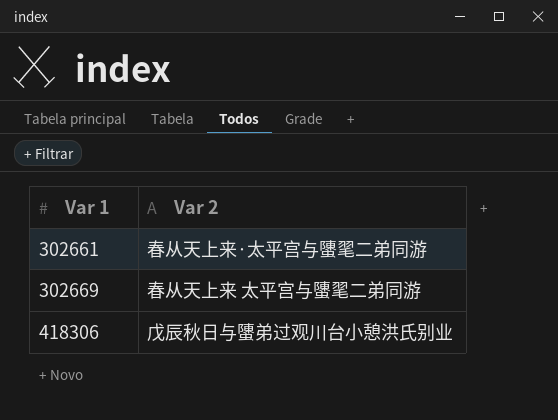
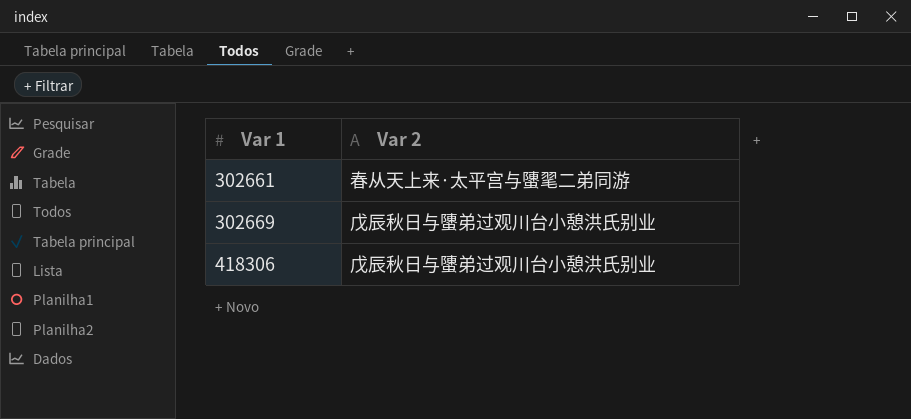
302669 | Var 2: 春从天上来 太平宫与螴毣二弟同游 -> 戊辰秋日与螴弟过观川台小憩洪氏别业

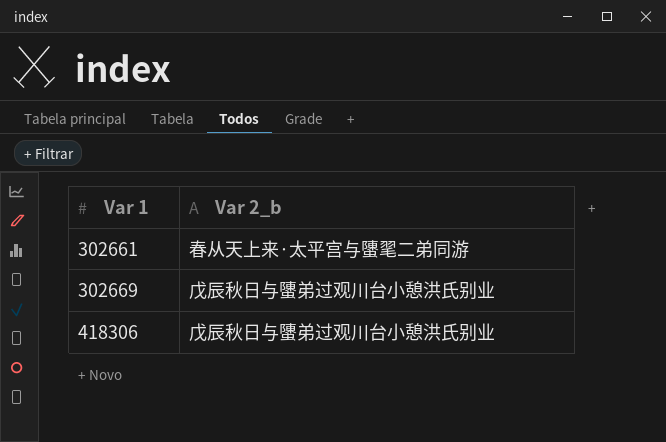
column name: Var 2 -> Var 2_b

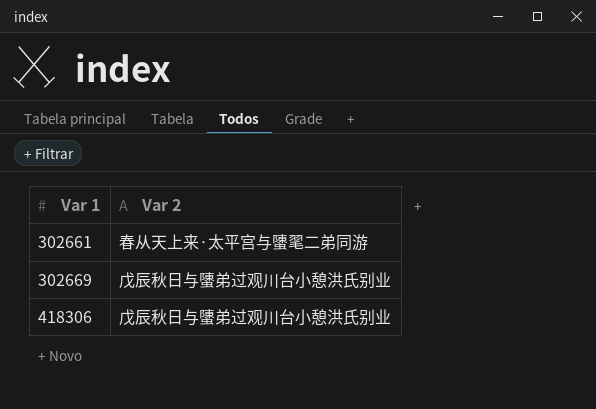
column name: Var 2_b -> Var 2

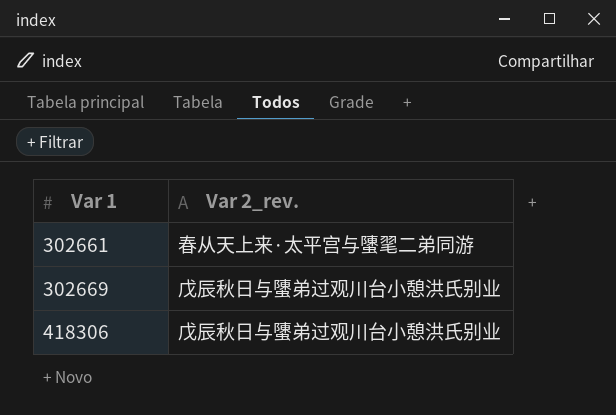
column name: Var 2 -> Var 2_rev.

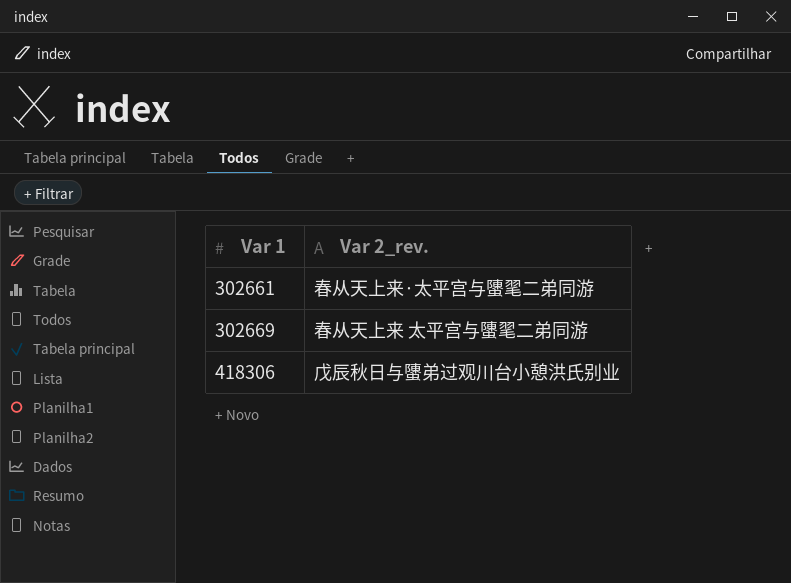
302669 | Var 2_rev.: 戊辰秋日与螴弟过观川台小憩洪氏别业 -> 春从天上来 太平宫与螴毣二弟同游

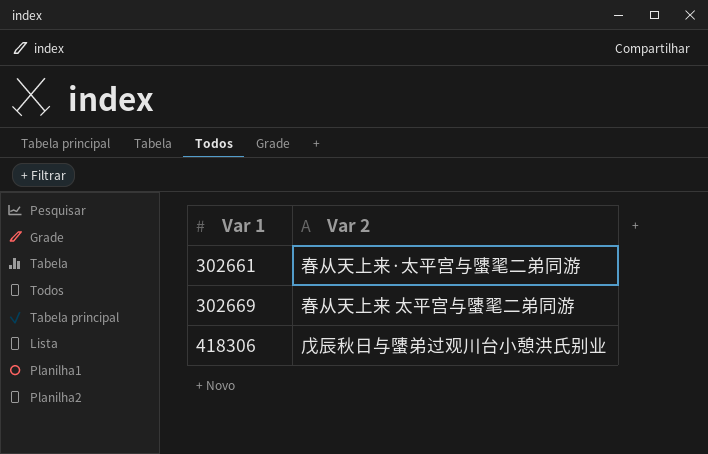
column name: Var 2_rev. -> Var 2

